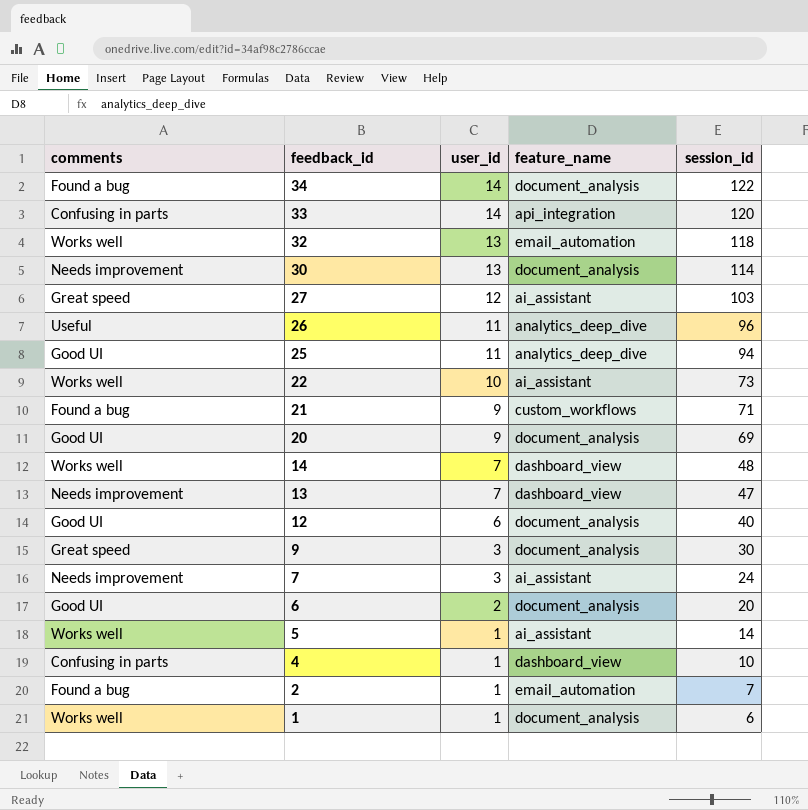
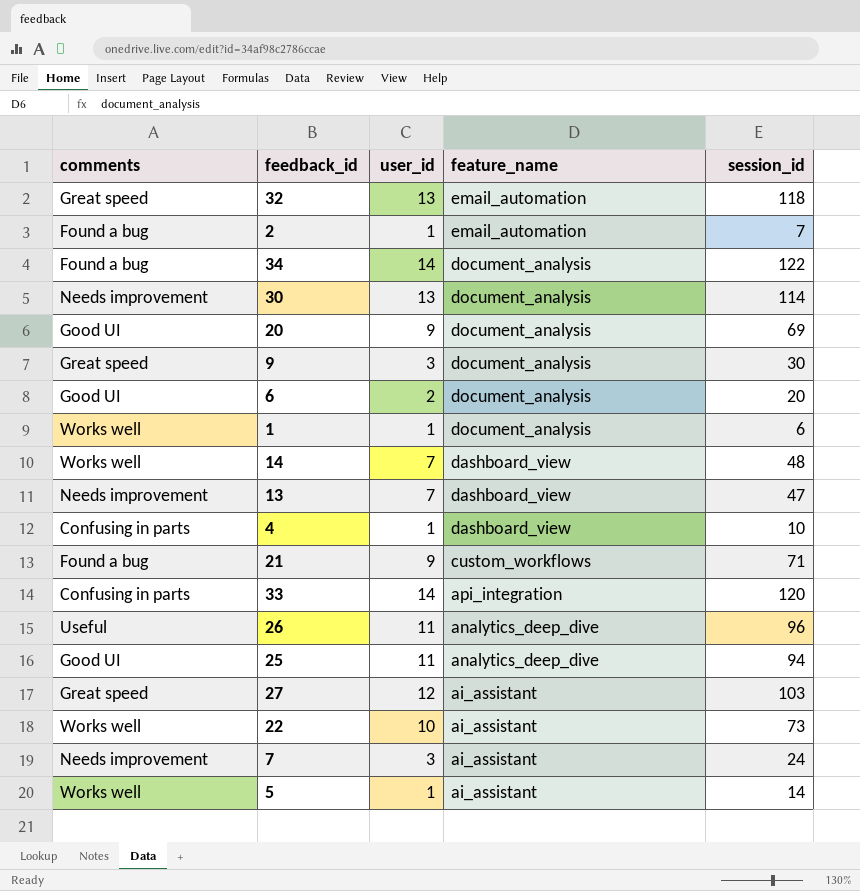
row order: feedback_id descending -> feature_name descending
row 12: Good UI | 6 | document_analysis | 40 -> none
32 | comments: Works well -> Great speed

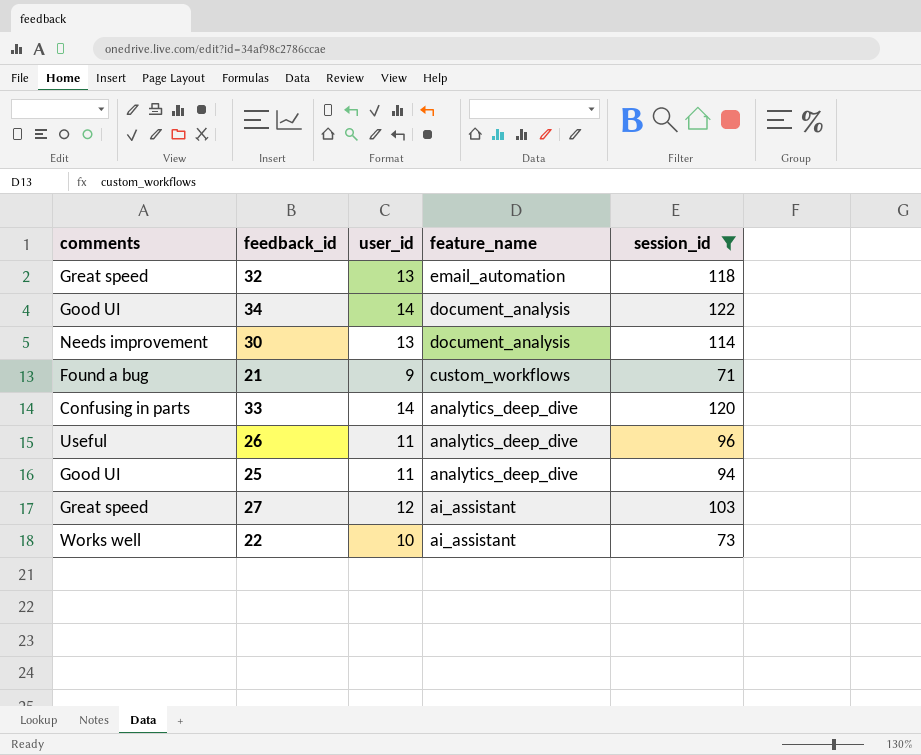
filter: none -> session_id >= 71
34 | comments: Found a bug -> Good UI
33 | feature_name: api_integration -> analytics_deep_dive

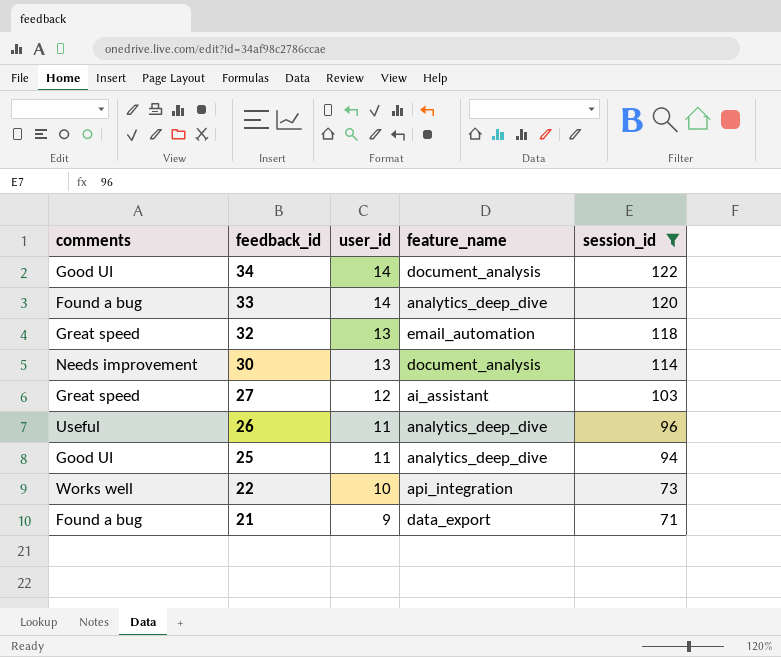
row order: feature_name descending -> feedback_id descending
33 | comments: Confusing in parts -> Found a bug
22 | feature_name: ai_assistant -> api_integration
21 | feature_name: custom_workflows -> data_export

